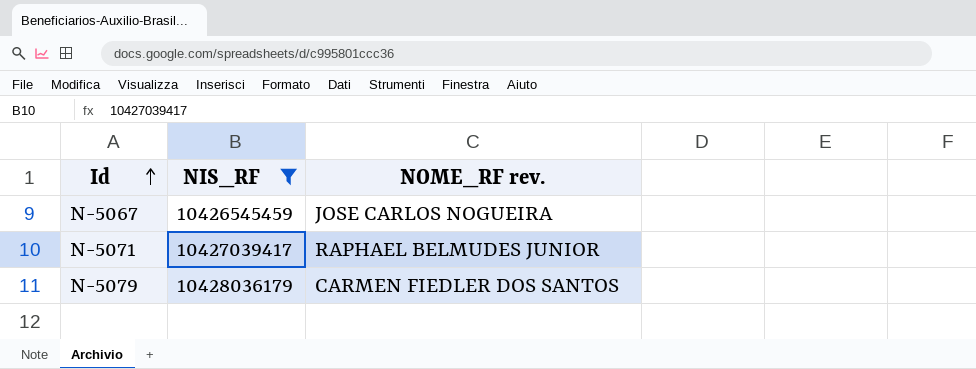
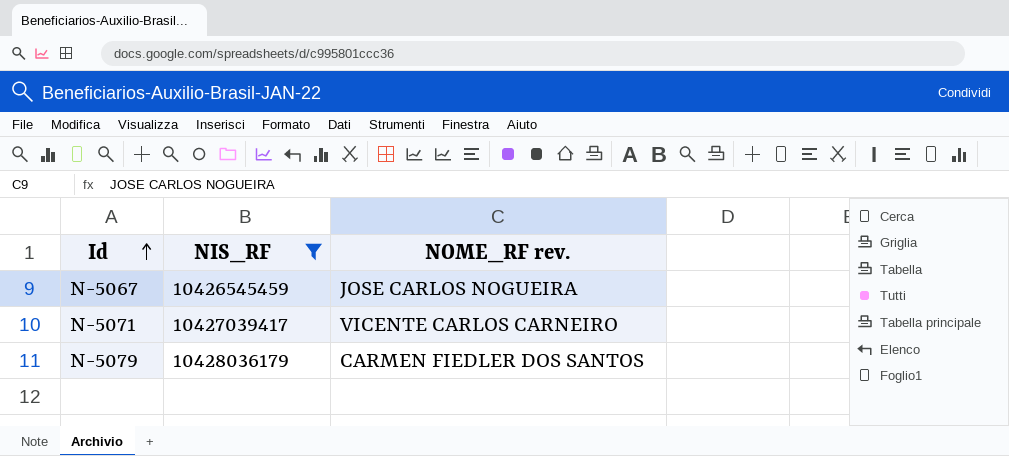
N-5071 | NOME_RF rev.: RAPHAEL BELMUDES JUNIOR -> VICENTE CARLOS CARNEIRO

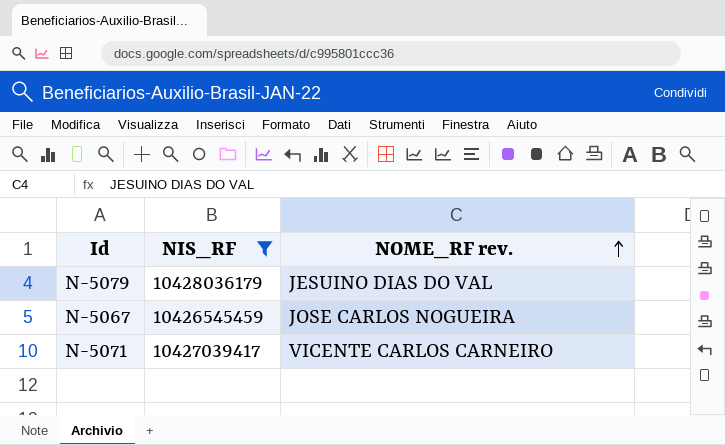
row order: Id ascending -> NOME_RF rev. ascending
N-5079 | NOME_RF rev.: CARMEN FIEDLER DOS SANTOS -> JESUINO DIAS DO VAL

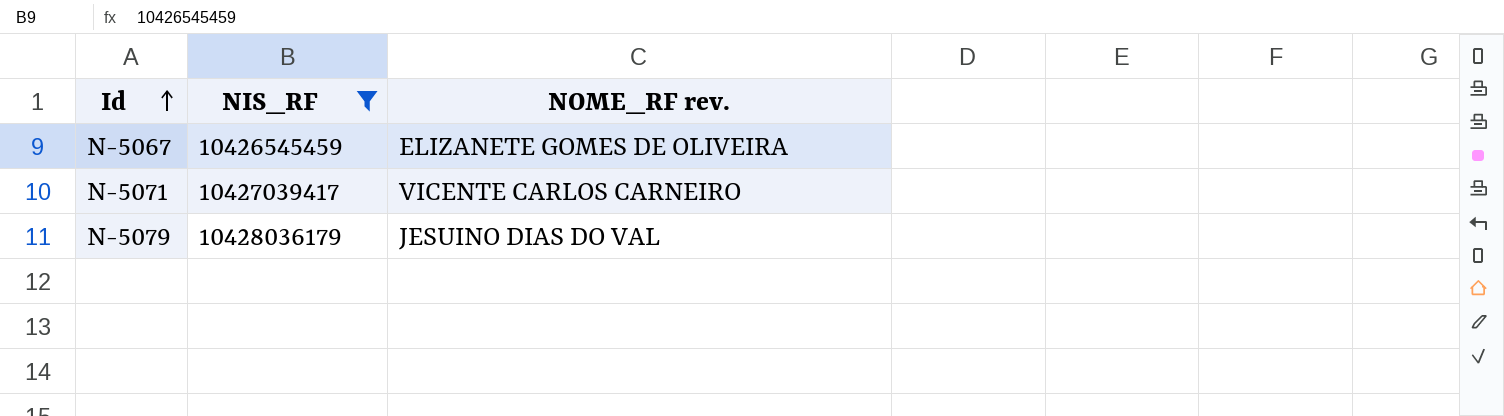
row order: NOME_RF rev. ascending -> Id ascending
N-5067 | NOME_RF rev.: JOSE CARLOS NOGUEIRA -> ELIZANETE GOMES DE OLIVEIRA

